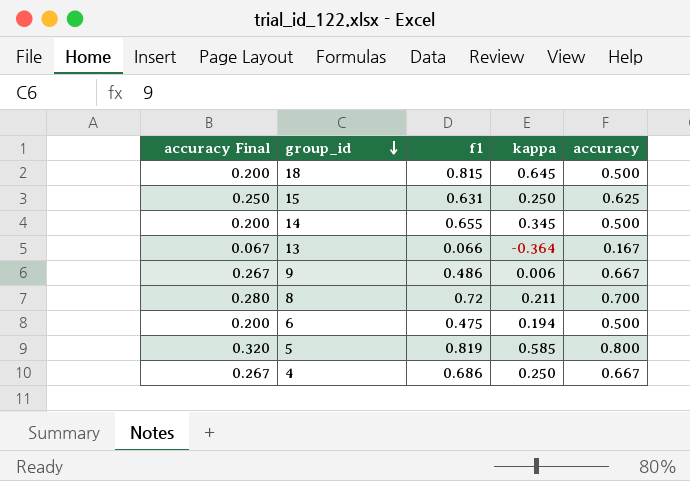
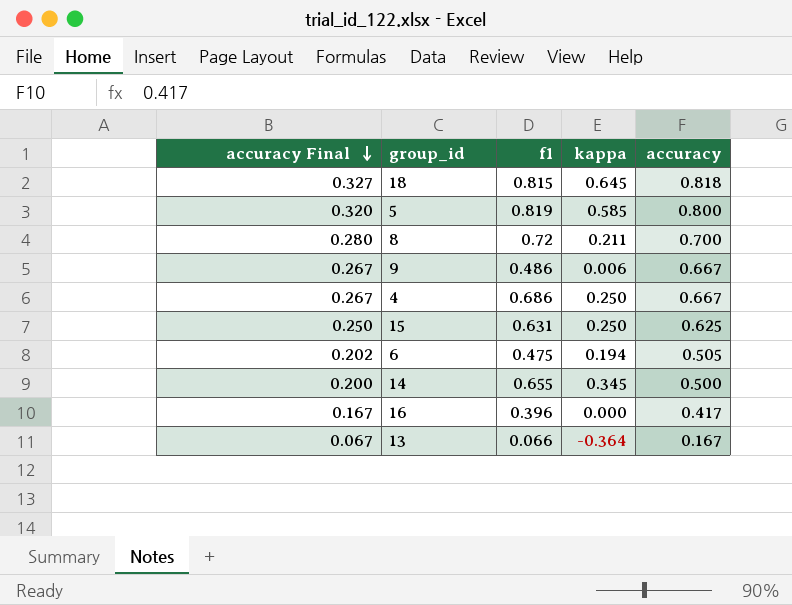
row order: group_id descending -> accuracy Final descending
18 | accuracy Final: 0.200 -> 0.327
18 | accuracy: 0.500 -> 0.818
6 | accuracy Final: 0.200 -> 0.202
6 | accuracy: 0.500 -> 0.505
row 16: none -> 0.167 | 0.396 | 0.000 | 0.417

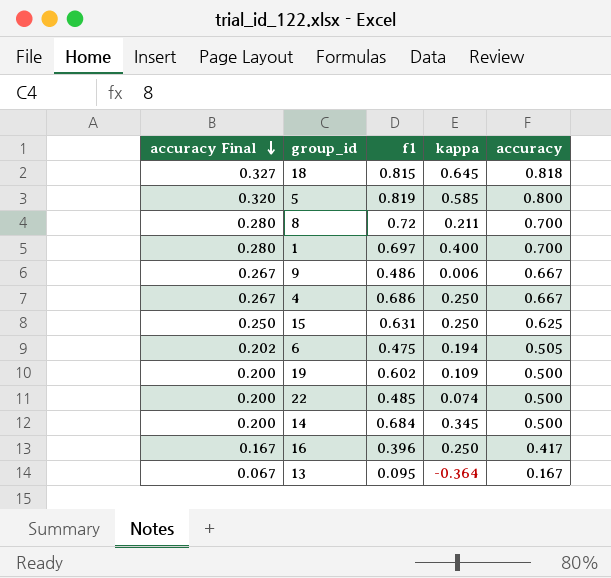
row 1: none -> 0.280 | 0.697 | 0.400 | 0.700
row 19: none -> 0.200 | 0.602 | 0.109 | 0.500
row 22: none -> 0.200 | 0.485 | 0.074 | 0.500
14 | f1: 0.655 -> 0.684
16 | kappa: 0.000 -> 0.250
13 | f1: 0.066 -> 0.095

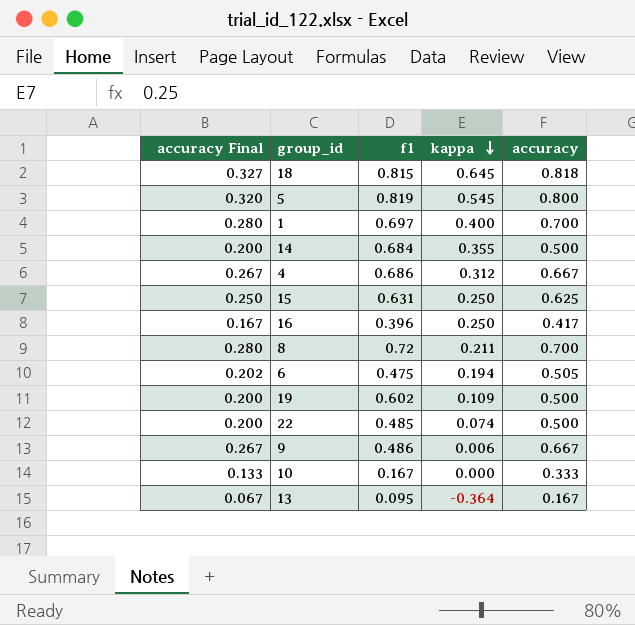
row order: accuracy Final descending -> kappa descending
5 | kappa: 0.585 -> 0.545
14 | kappa: 0.345 -> 0.355
4 | kappa: 0.250 -> 0.312
row 10: none -> 0.133 | 0.167 | 0.000 | 0.333

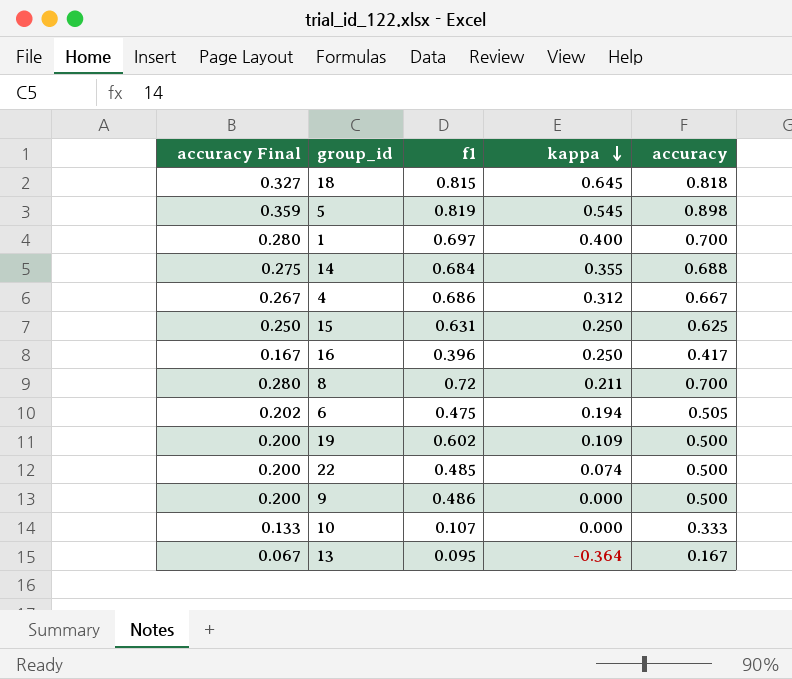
5 | accuracy Final: 0.320 -> 0.359
5 | accuracy: 0.800 -> 0.898
14 | accuracy Final: 0.200 -> 0.275
14 | accuracy: 0.500 -> 0.688
9 | accuracy Final: 0.267 -> 0.200
9 | kappa: 0.006 -> 0.000
9 | accuracy: 0.667 -> 0.500
10 | f1: 0.167 -> 0.107

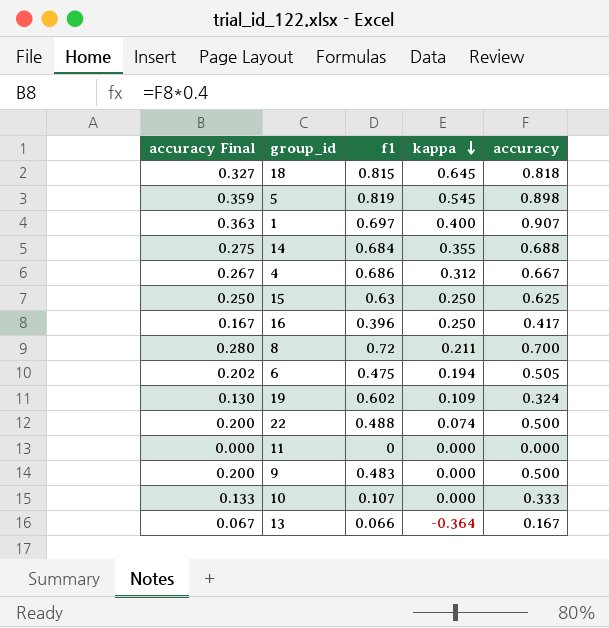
1 | accuracy Final: 0.280 -> 0.363
1 | accuracy: 0.700 -> 0.907
15 | f1: 0.631 -> 0.63
19 | accuracy Final: 0.200 -> 0.130
19 | accuracy: 0.500 -> 0.324
22 | f1: 0.485 -> 0.488
row 11: none -> 0.000 | 0 | 0.000 | 0.000
9 | f1: 0.486 -> 0.483
13 | f1: 0.095 -> 0.066

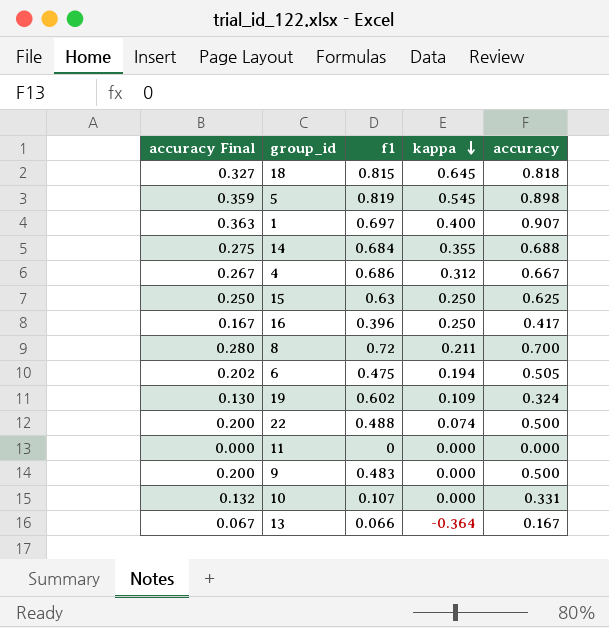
10 | accuracy Final: 0.133 -> 0.132
10 | accuracy: 0.333 -> 0.331

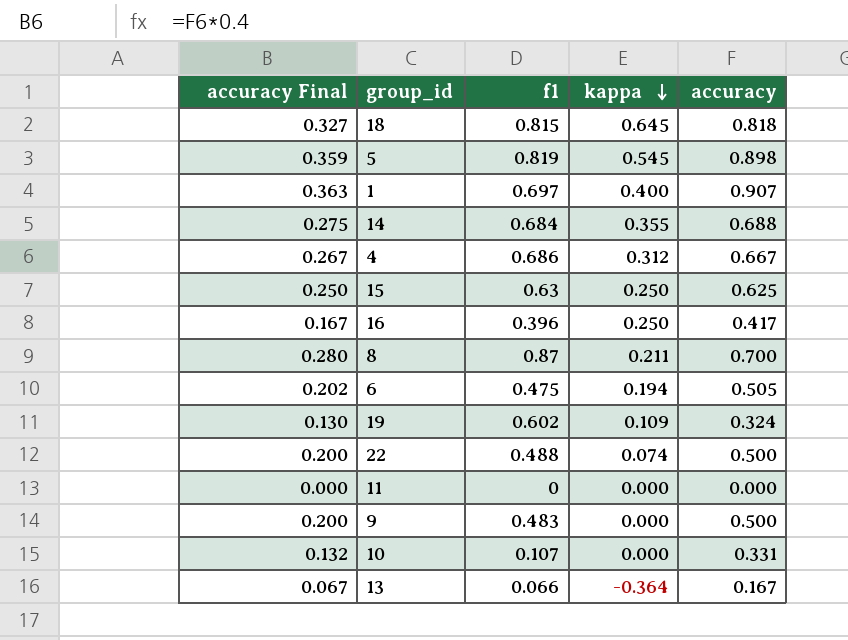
8 | f1: 0.72 -> 0.87

